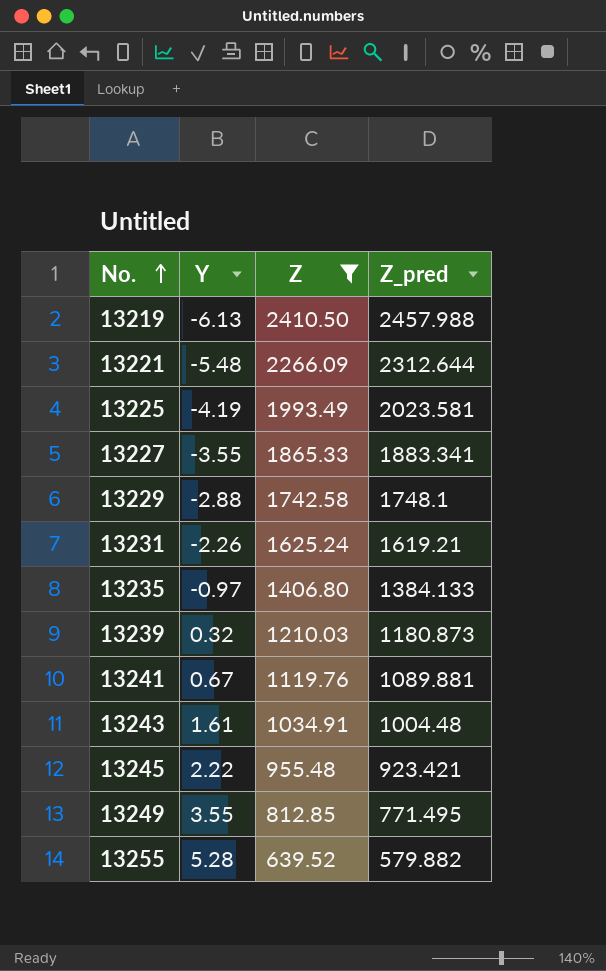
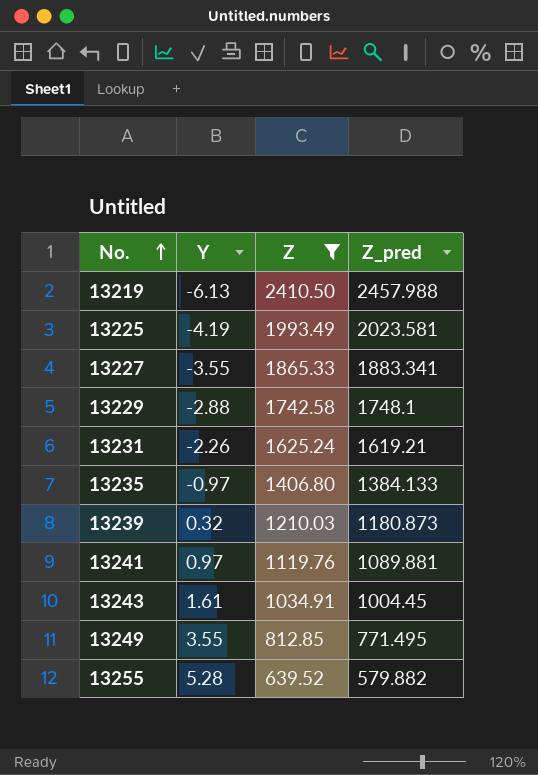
row 13221: -5.48 | 2266.09 | 2312.644 -> none
row 13245: 2.22 | 955.48 | 923.421 -> none
13241 | Y: 0.67 -> 0.97
13243 | Z_pred: 1004.48 -> 1004.45

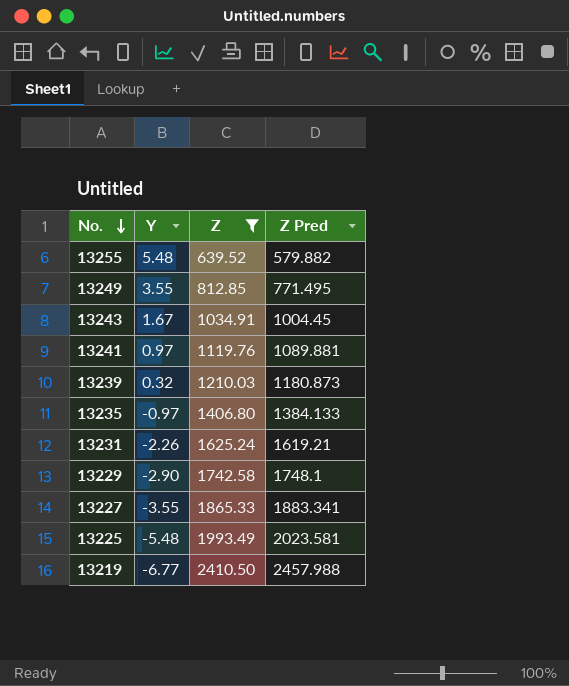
row order: No. ascending -> No. descending
column name: Z_pred -> Z Pred
13255 | Y: 5.28 -> 5.48
13243 | Y: 1.61 -> 1.67
13229 | Y: -2.88 -> -2.90
13225 | Y: -4.19 -> -5.48
13219 | Y: -6.13 -> -6.77

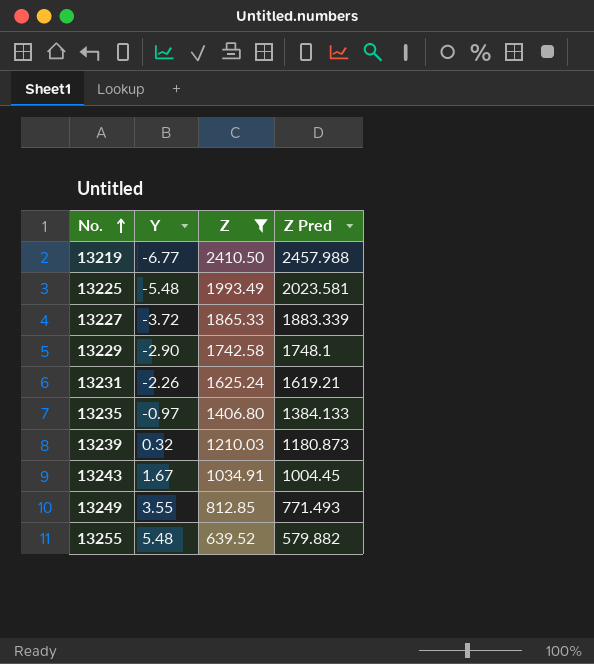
row order: No. descending -> No. ascending
row 13241: 0.97 | 1119.76 | 1089.881 -> none
13227 | Y: -3.55 -> -3.72
13227 | Z Pred: 1883.341 -> 1883.339
13249 | Z Pred: 771.495 -> 771.493

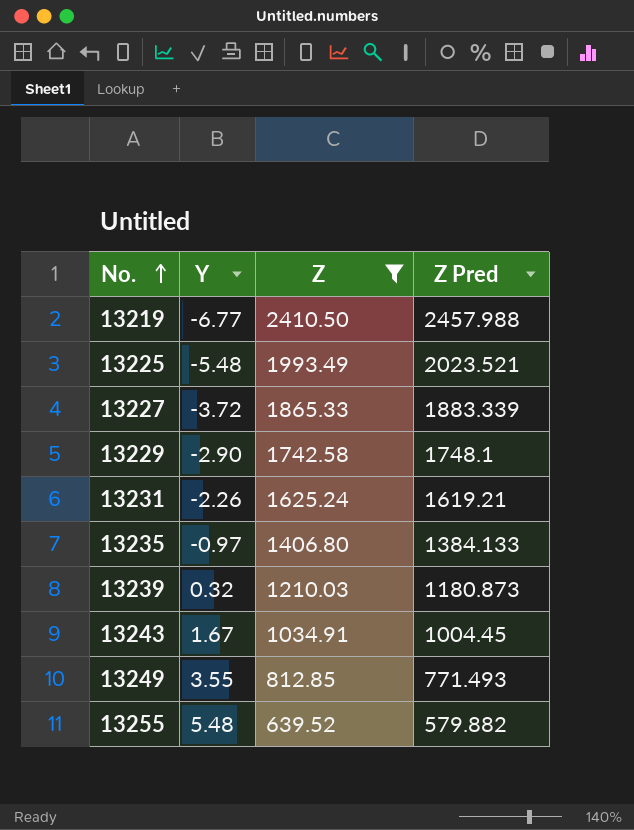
13225 | Z Pred: 2023.581 -> 2023.521

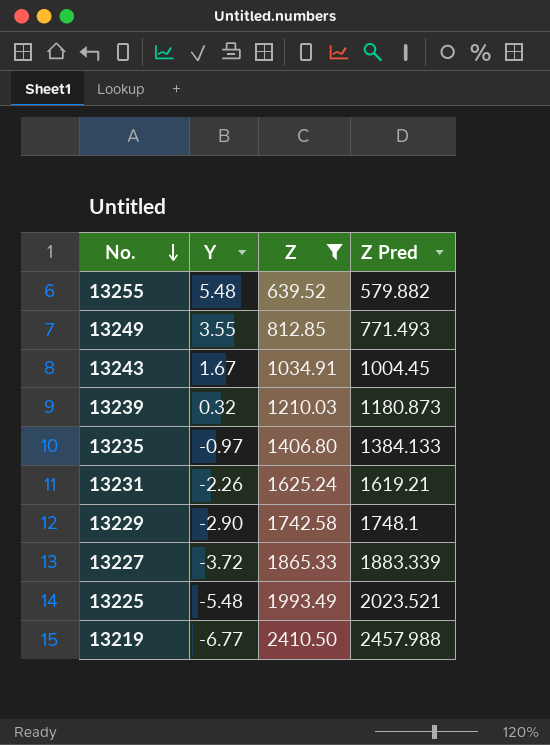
row order: No. ascending -> No. descending

